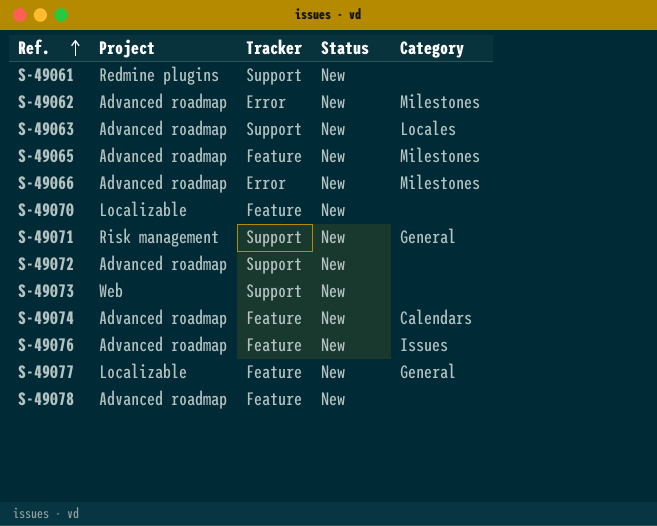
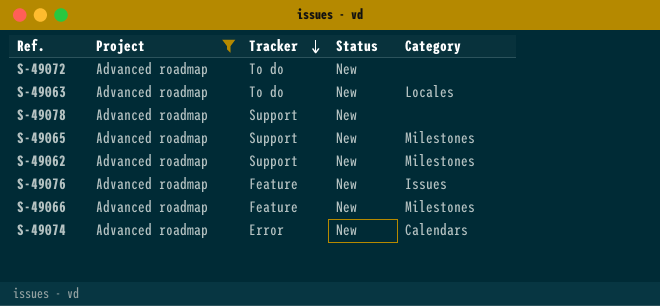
filter: none -> Project = Advanced roadmap
row order: Ref. ascending -> Tracker descending
S-49072 | Tracker: Support -> To do
S-49063 | Tracker: Support -> To do
S-49078 | Tracker: Feature -> Support
S-49065 | Tracker: Feature -> Support
S-49062 | Tracker: Error -> Support
S-49066 | Tracker: Error -> Feature
S-49074 | Tracker: Feature -> Error

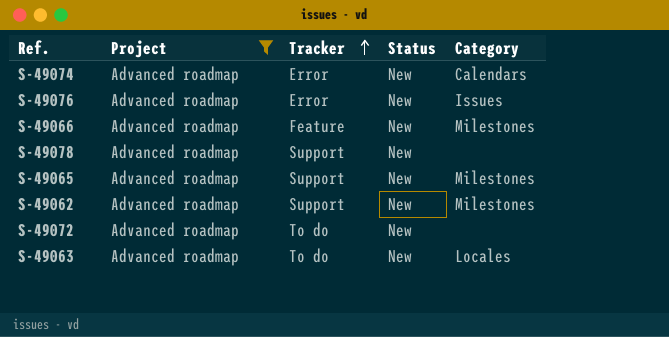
row order: Tracker descending -> Tracker ascending
S-49076 | Tracker: Feature -> Error

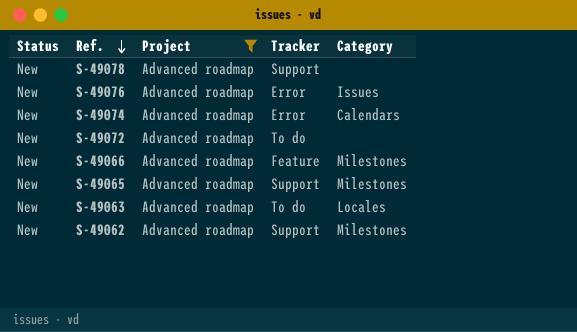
row order: Tracker ascending -> Ref. descending
column Status | position: 4 -> 1

